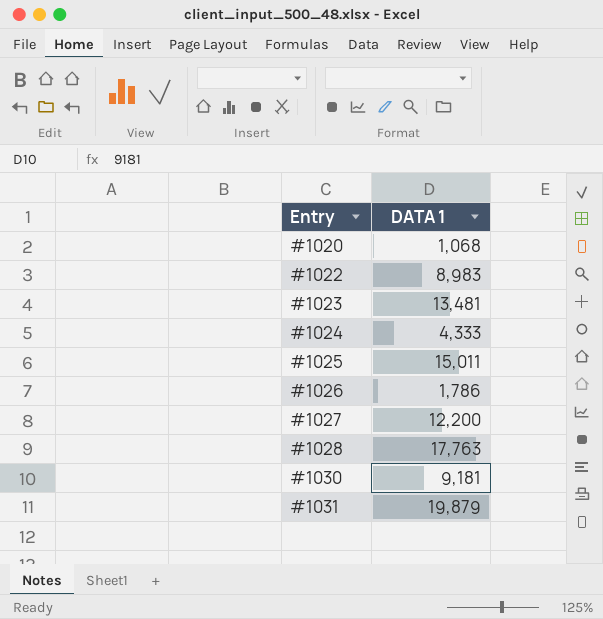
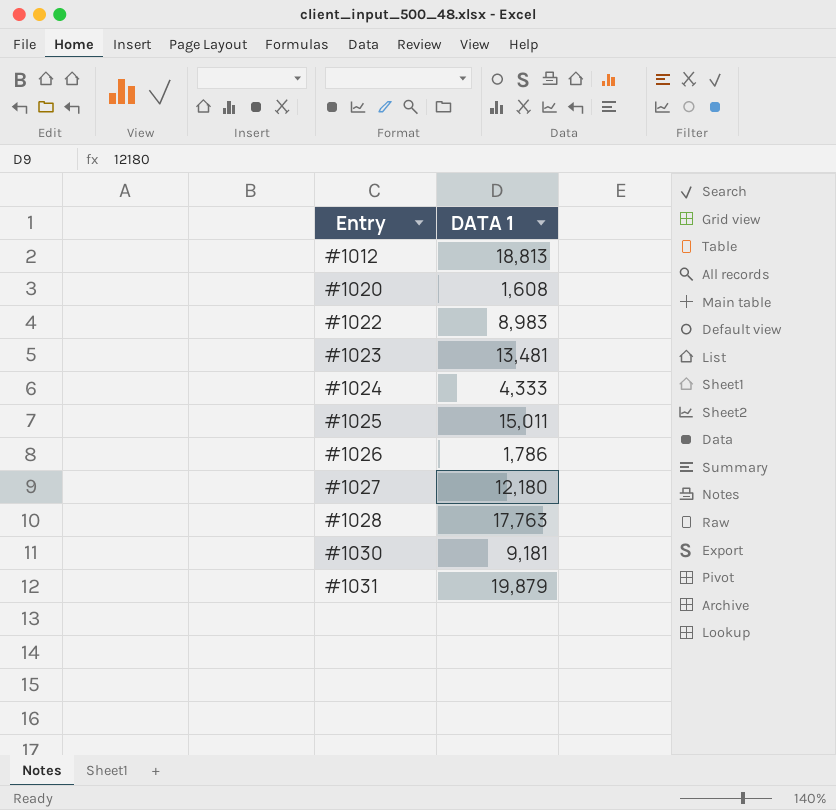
row #1012: none -> 18,813
#1020 | DATA 1: 1,068 -> 1,608
#1027 | DATA 1: 12,200 -> 12,180

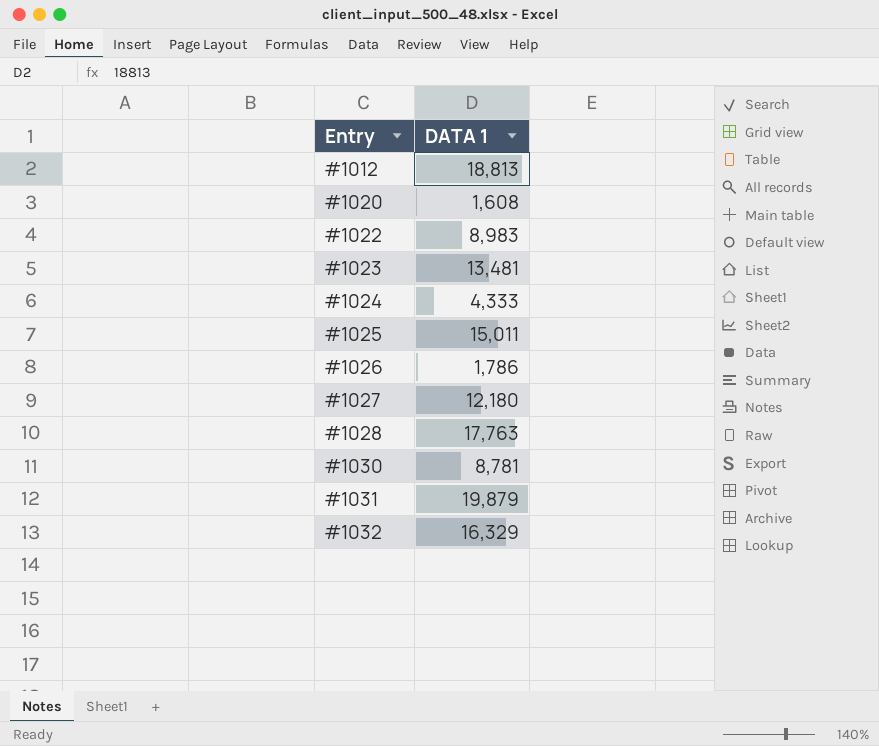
#1030 | DATA 1: 9,181 -> 8,781
row #1032: none -> 16,329

